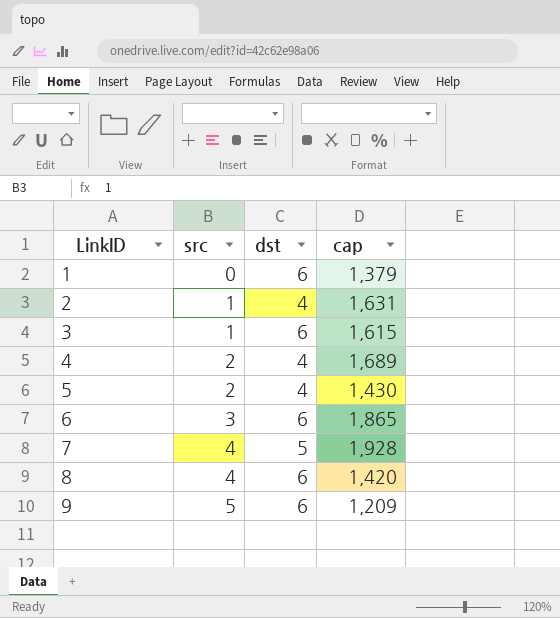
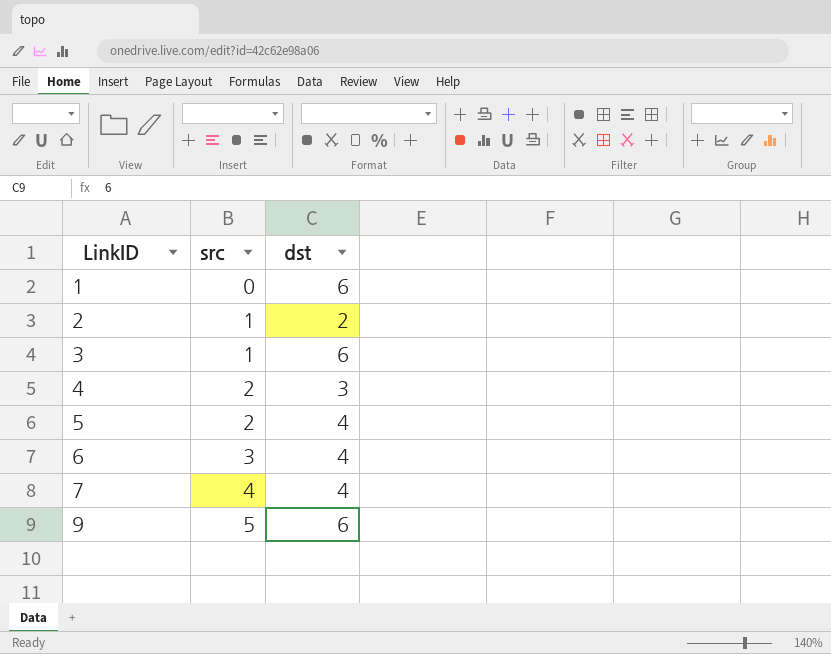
column cap | position: 4 -> none
row 8: 4 | 6 | 1,420 -> none
2 | dst: 4 -> 2
4 | dst: 4 -> 3
6 | dst: 6 -> 4
7 | dst: 5 -> 4

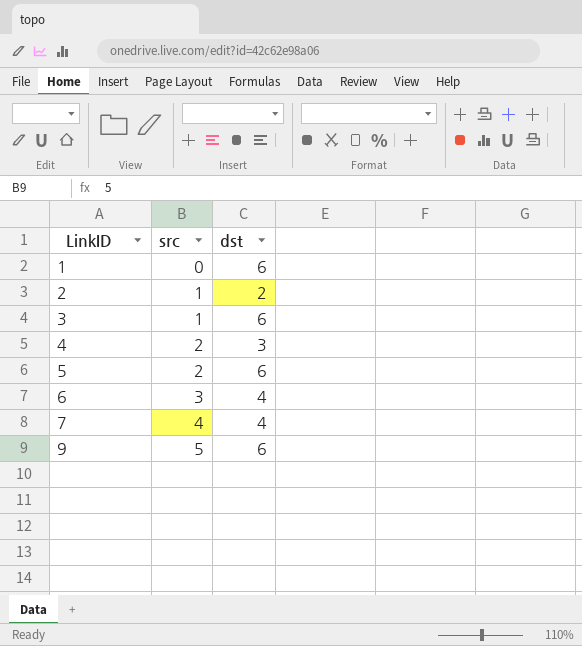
5 | dst: 4 -> 6

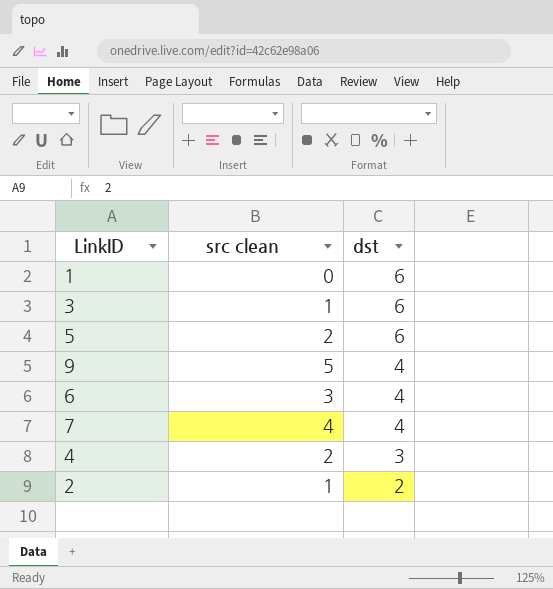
row order: LinkID ascending -> dst descending
column name: src -> src clean
9 | dst: 6 -> 4

